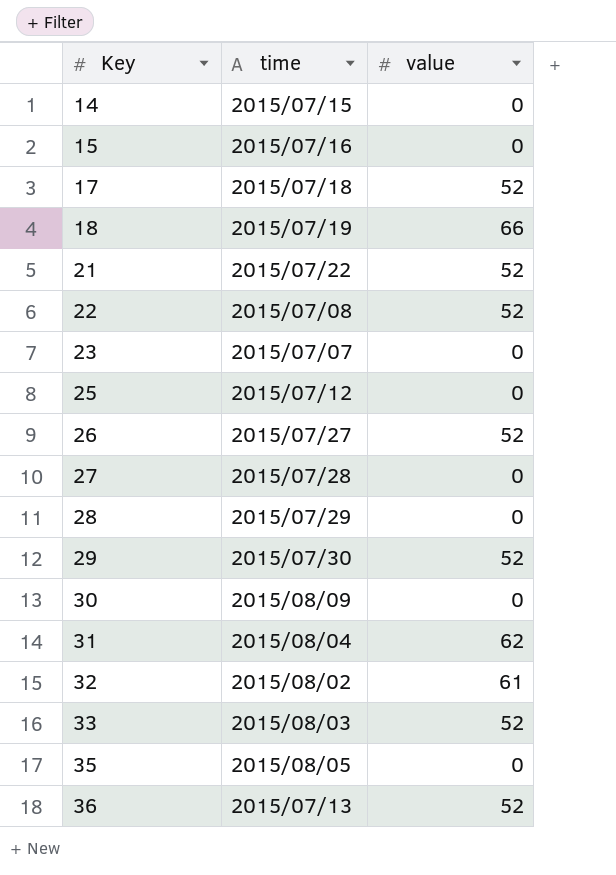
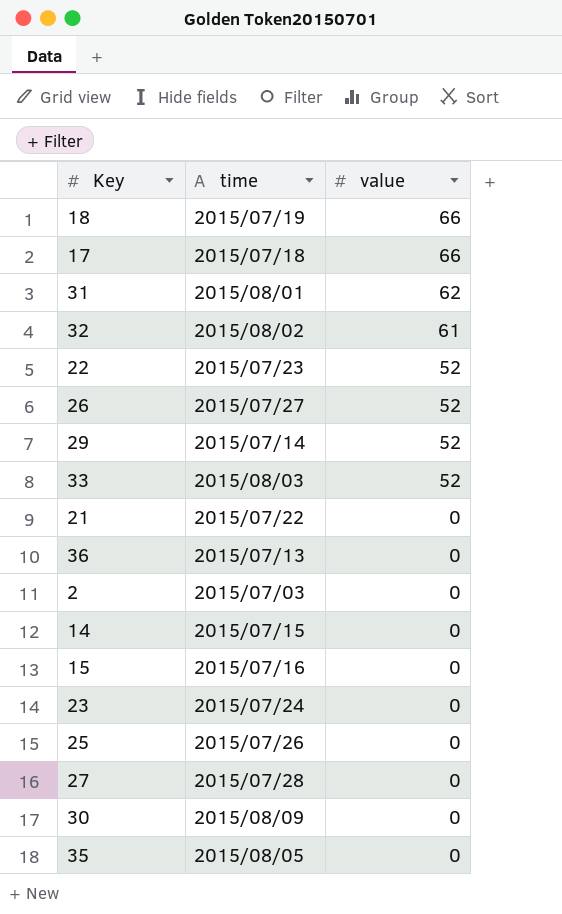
row order: Key ascending -> value descending
row 28: 2015/07/29 | 0 -> none
17 | value: 52 -> 66
31 | time: 2015/08/04 -> 2015/08/01
22 | time: 2015/07/08 -> 2015/07/23
29 | time: 2015/07/30 -> 2015/07/14
21 | value: 52 -> 0
36 | value: 52 -> 0
row 2: none -> 2015/07/03 | 0
23 | time: 2015/07/07 -> 2015/07/24
25 | time: 2015/07/12 -> 2015/07/26

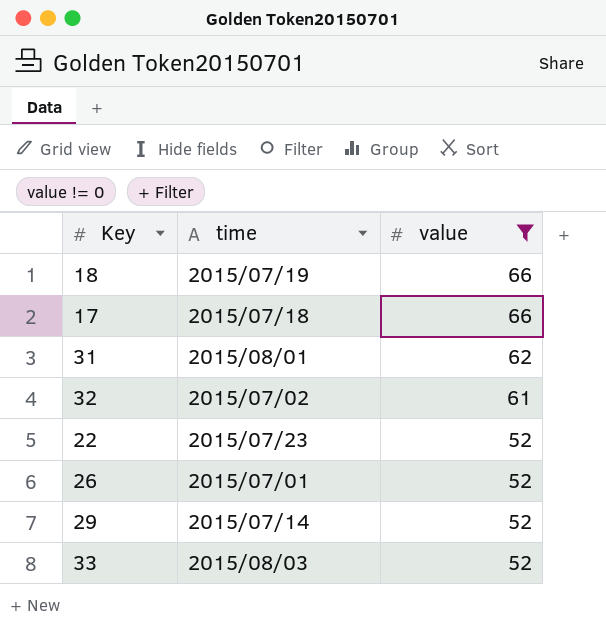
filter: none -> value != 0
32 | time: 2015/08/02 -> 2015/07/02
26 | time: 2015/07/27 -> 2015/07/01

